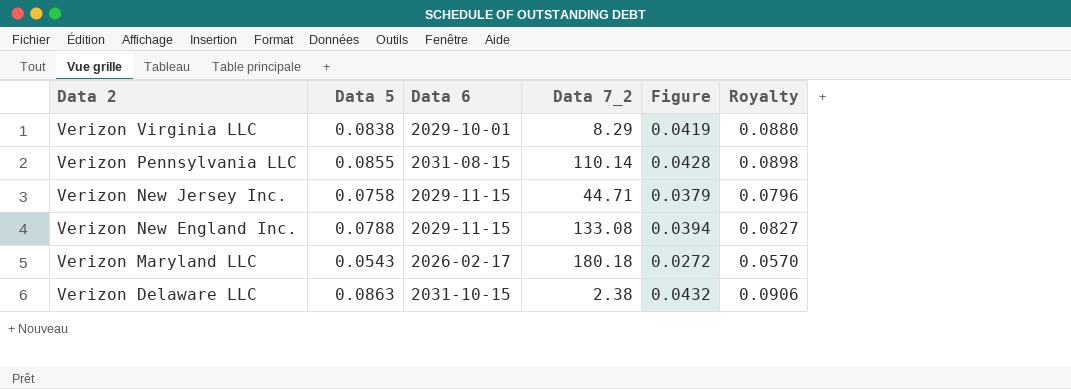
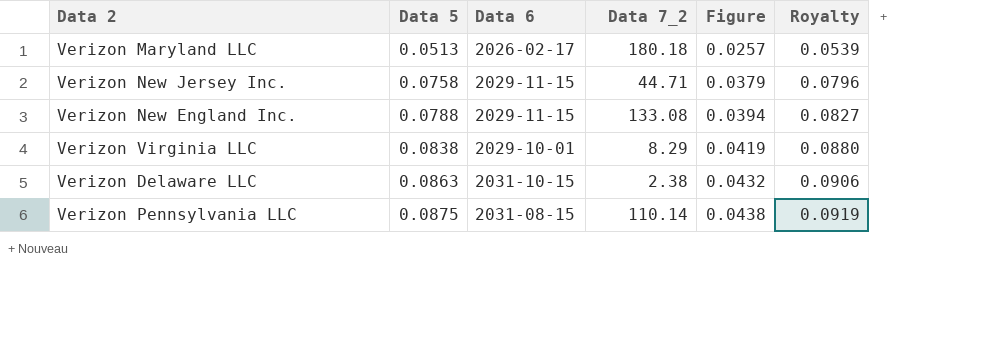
row order: Data 2 descending -> Data 5 ascending
Verizon Maryland LLC | Data 5: 0.0543 -> 0.0513
Verizon Maryland LLC | Figure: 0.0272 -> 0.0257
Verizon Maryland LLC | Royalty: 0.0570 -> 0.0539
Verizon Pennsylvania LLC | Data 5: 0.0855 -> 0.0875
Verizon Pennsylvania LLC | Figure: 0.0428 -> 0.0438
Verizon Pennsylvania LLC | Royalty: 0.0898 -> 0.0919

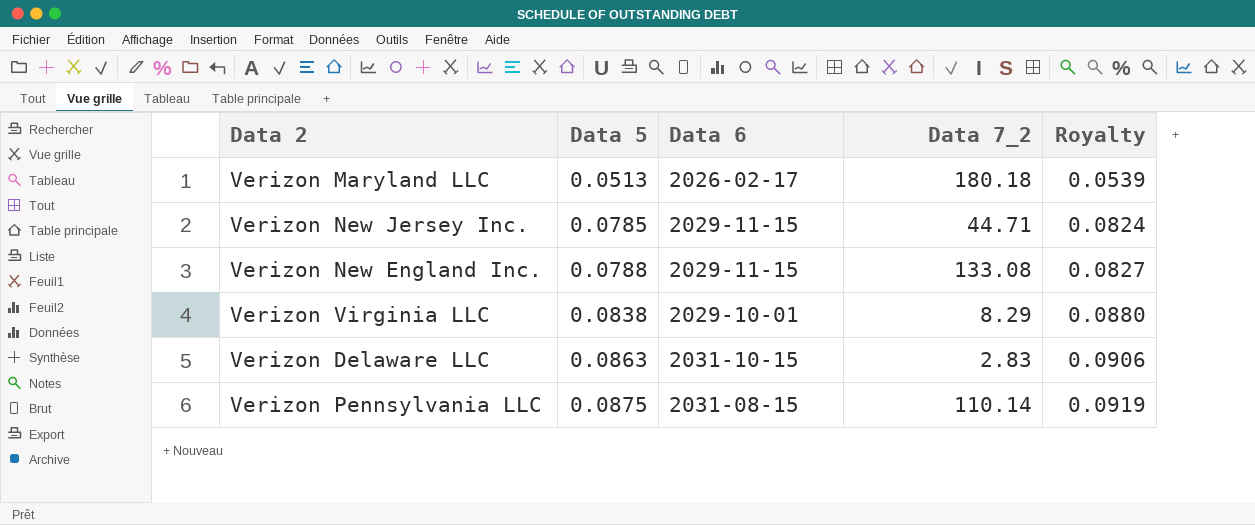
column Figure | formula: [Data 5] * 0.5 -> none
Verizon New Jersey Inc. | Data 5: 0.0758 -> 0.0785
Verizon New Jersey Inc. | Royalty: 0.0796 -> 0.0824
Verizon Delaware LLC | Data 7_2: 2.38 -> 2.83

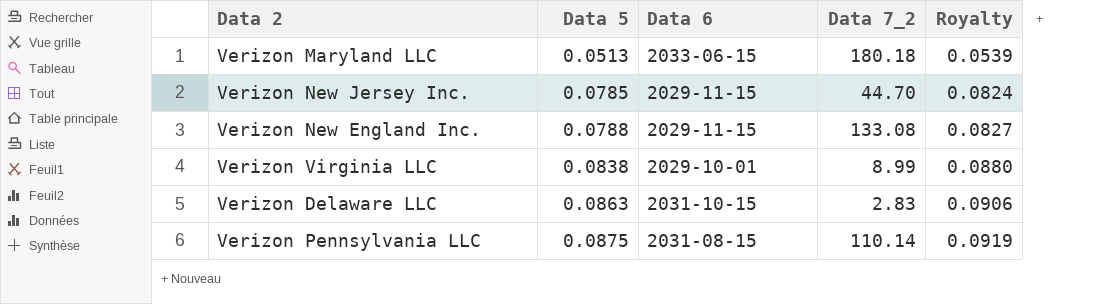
Verizon Maryland LLC | Data 6: 2026-02-17 -> 2033-06-15
Verizon New Jersey Inc. | Data 7_2: 44.71 -> 44.70
Verizon Virginia LLC | Data 7_2: 8.29 -> 8.99

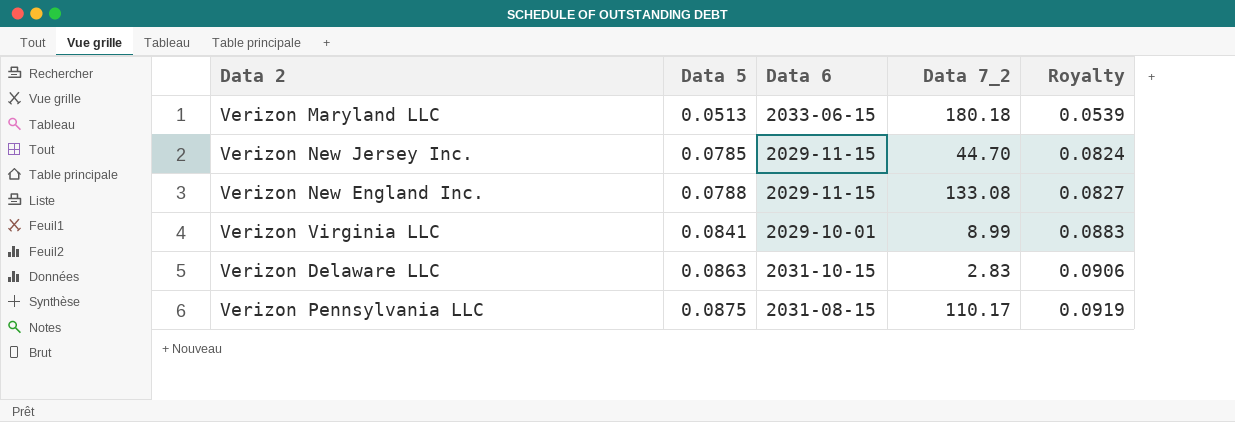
Verizon Virginia LLC | Data 5: 0.0838 -> 0.0841
Verizon Virginia LLC | Royalty: 0.0880 -> 0.0883
Verizon Pennsylvania LLC | Data 7_2: 110.14 -> 110.17

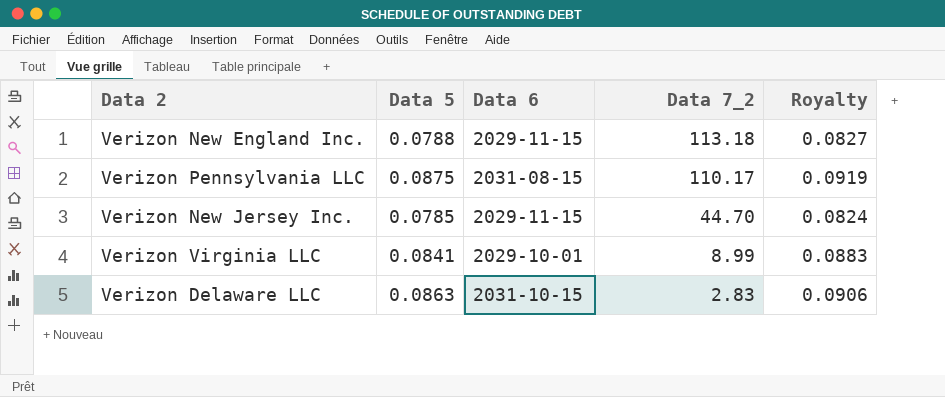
row order: Data 5 ascending -> Data 7_2 descending
row Verizon Maryland LLC: 0.0513 | 2033-06-15 | 180.18 | 0.0539 -> none
Verizon New England Inc. | Data 7_2: 133.08 -> 113.18

